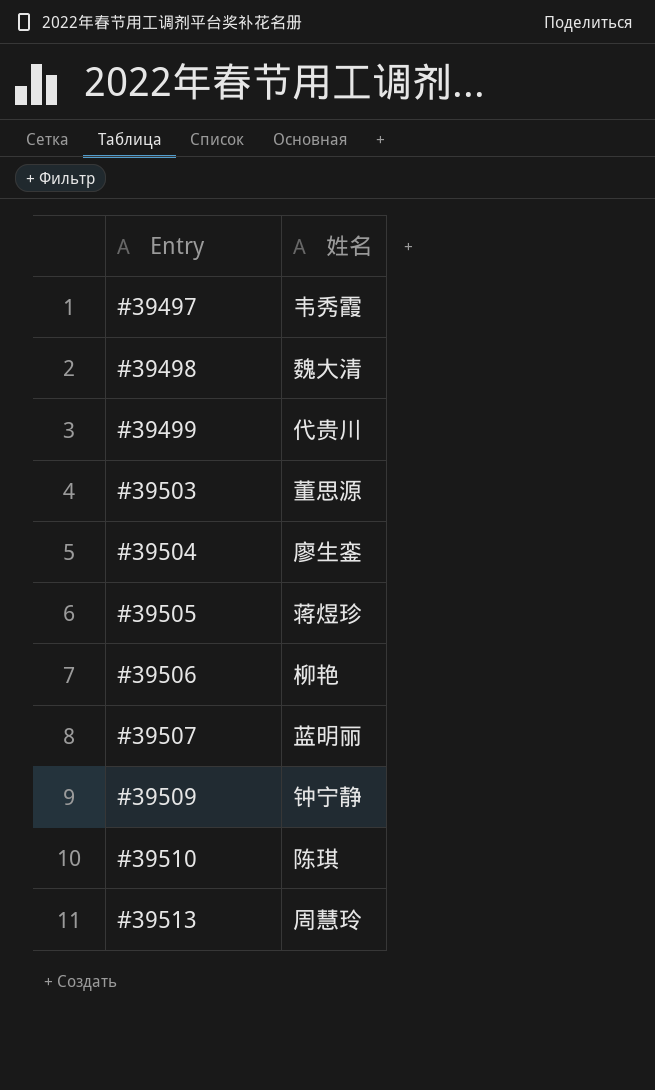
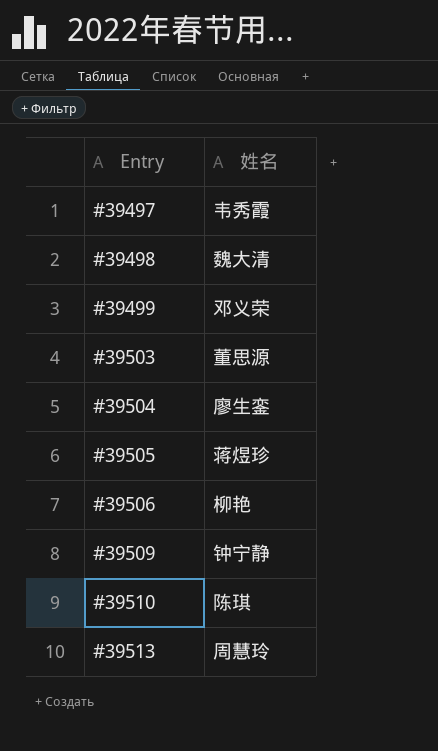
row #39507: 蓝明丽 -> none
#39499 | 姓名: 代贵川 -> 邓义荣

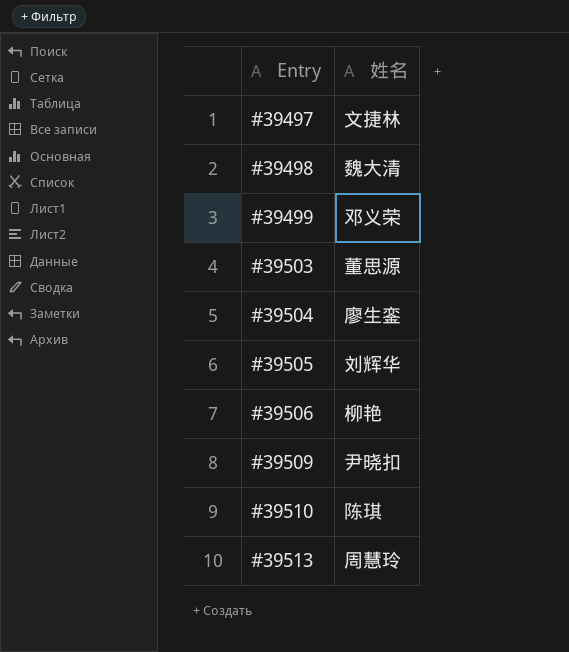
#39497 | 姓名: 韦秀霞 -> 文捷林
#39505 | 姓名: 蒋煜珍 -> 刘辉华
#39509 | 姓名: 钟宁静 -> 尹晓扣

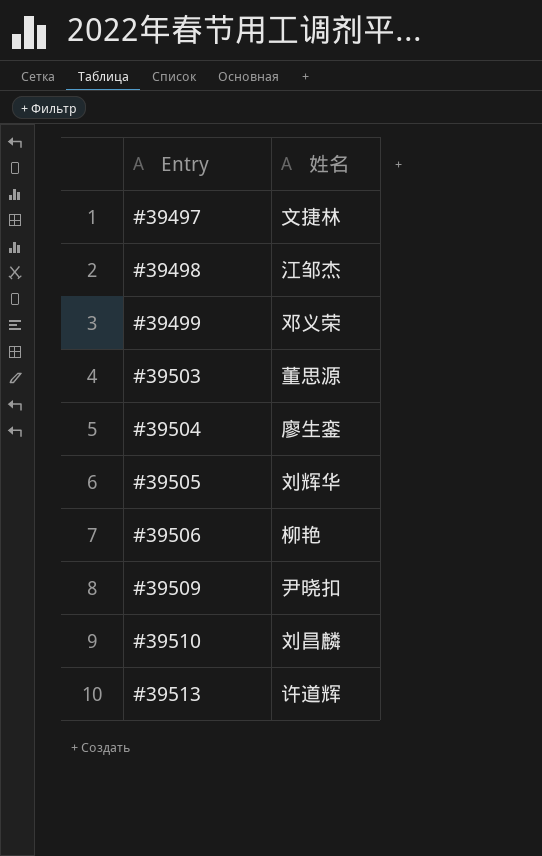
#39498 | 姓名: 魏大清 -> 江邹杰
#39510 | 姓名: 陈琪 -> 刘昌麟
#39513 | 姓名: 周慧玲 -> 许道辉

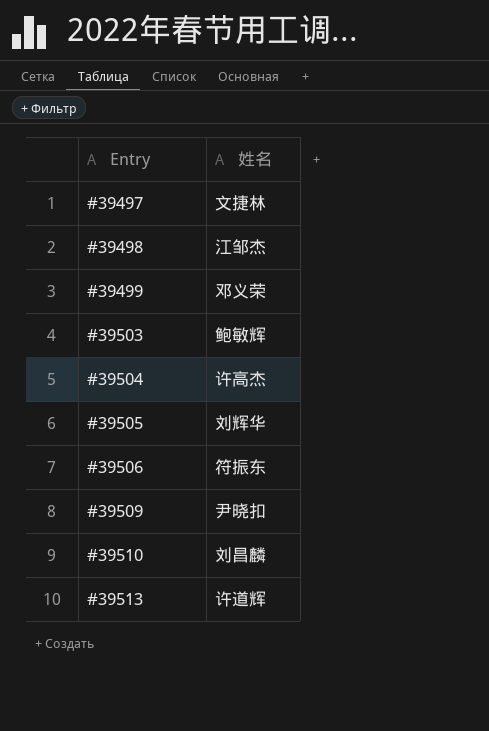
#39503 | 姓名: 董思源 -> 鲍敏辉
#39504 | 姓名: 廖生銮 -> 许高杰
#39506 | 姓名: 柳艳 -> 符振东

